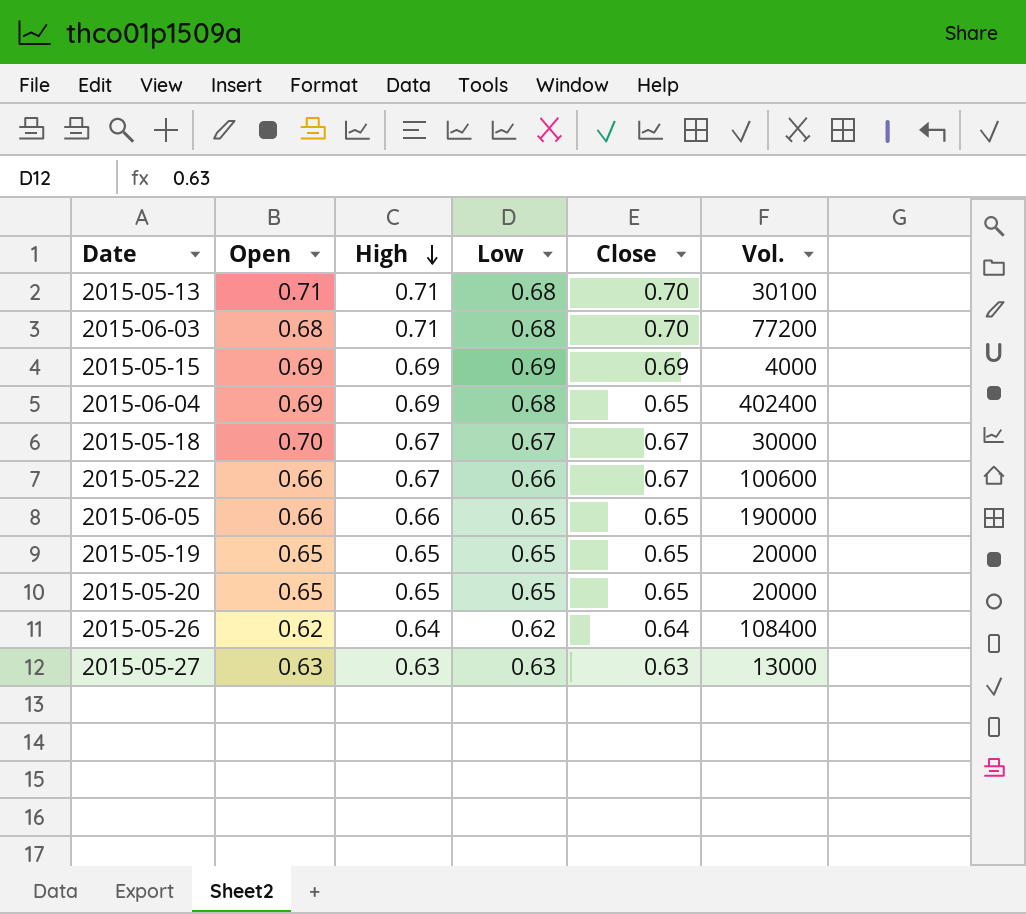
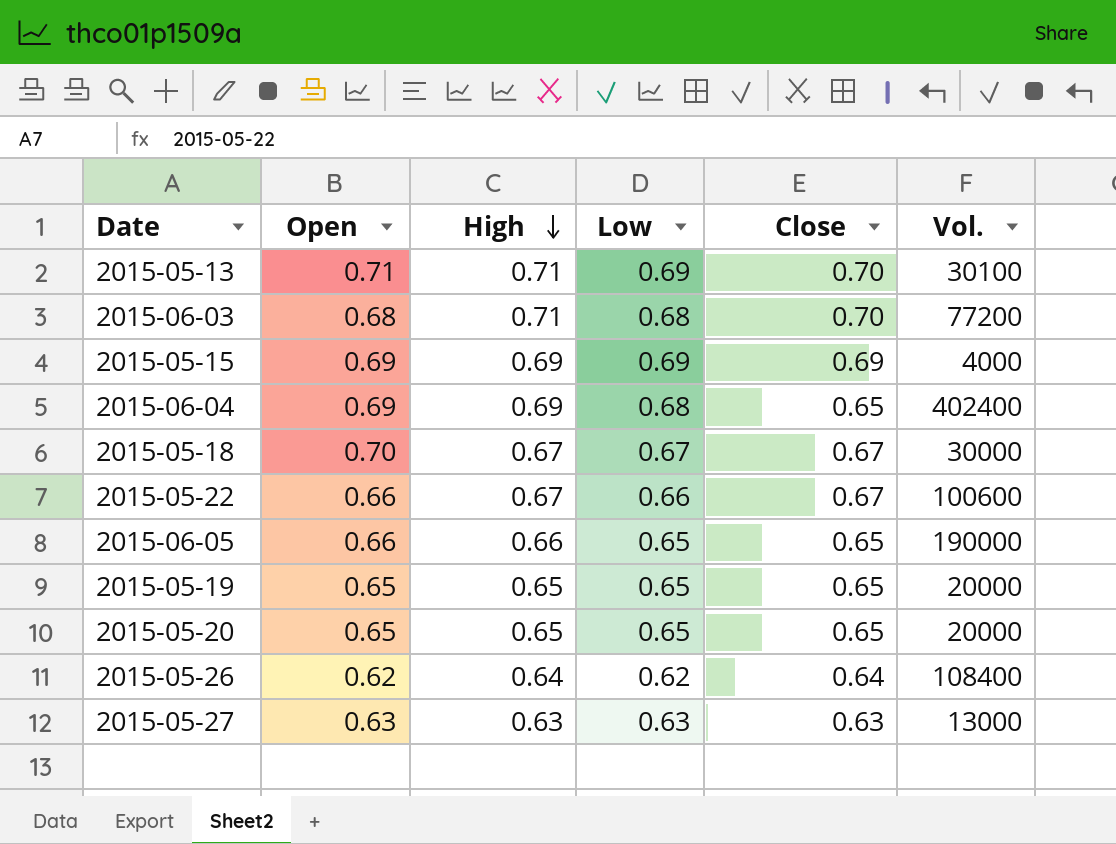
2015-05-13 | Low: 0.68 -> 0.69

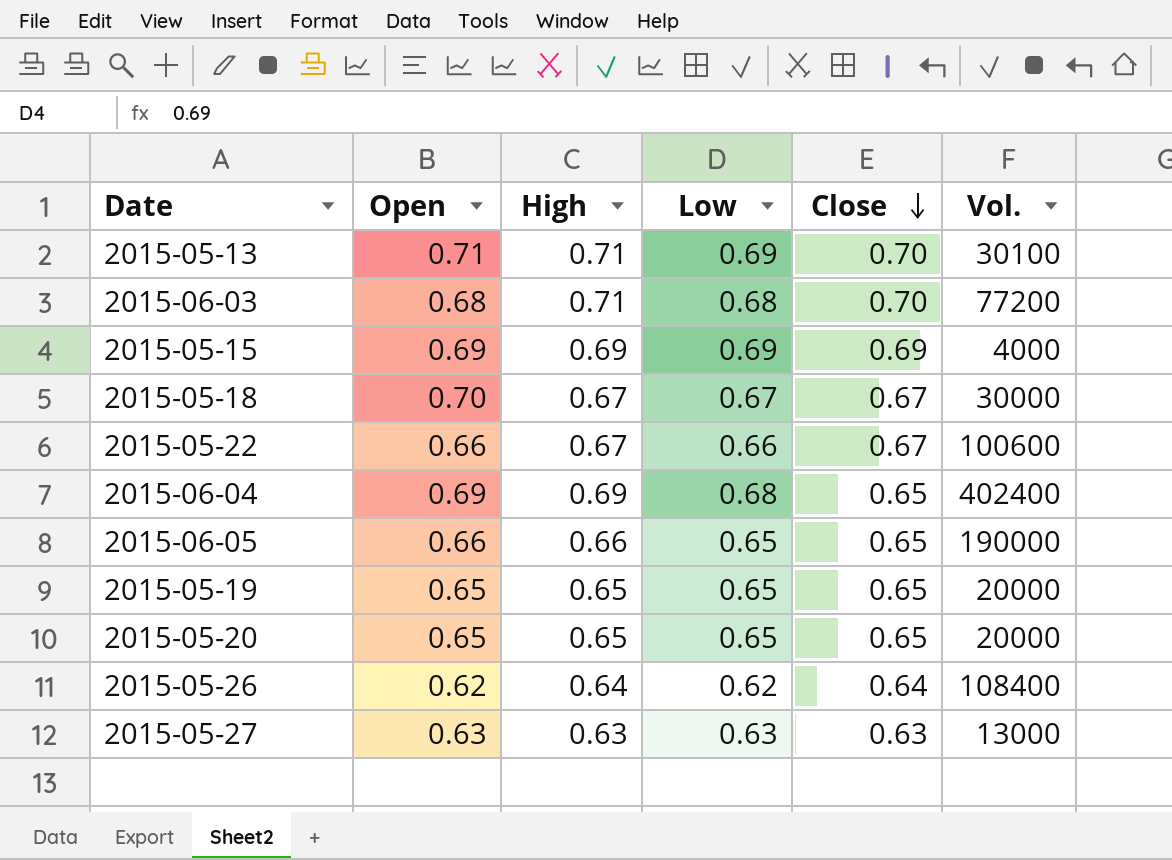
row order: High descending -> Close descending

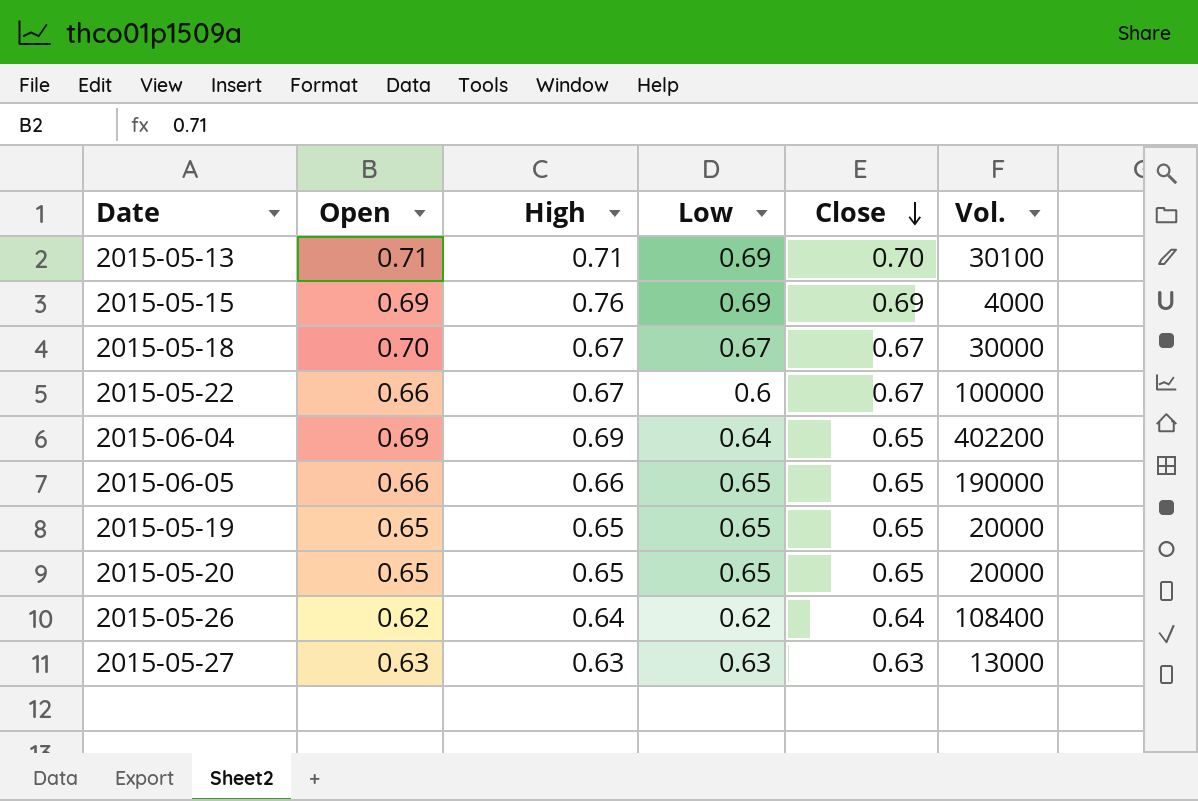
row 2015-06-03: 0.68 | 0.71 | 0.68 | 0.70 | 77200 -> none
2015-05-15 | High: 0.69 -> 0.76
2015-05-22 | Low: 0.66 -> 0.6
2015-05-22 | Vol.: 100600 -> 100000
2015-06-04 | Low: 0.68 -> 0.64
2015-06-04 | Vol.: 402400 -> 402200

